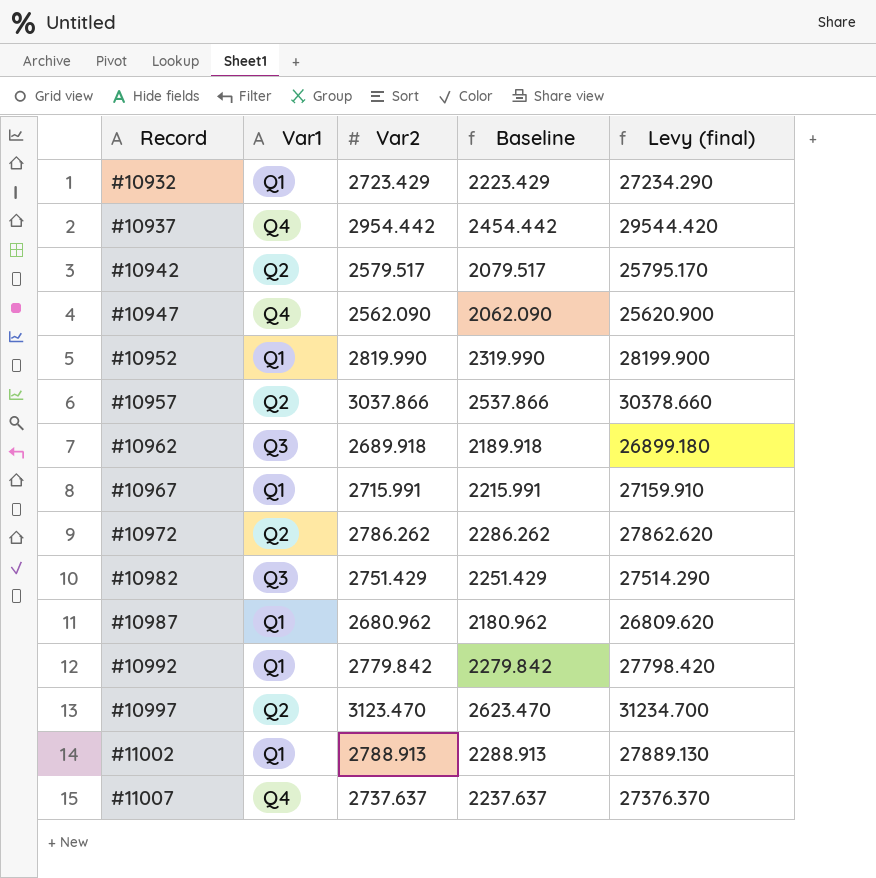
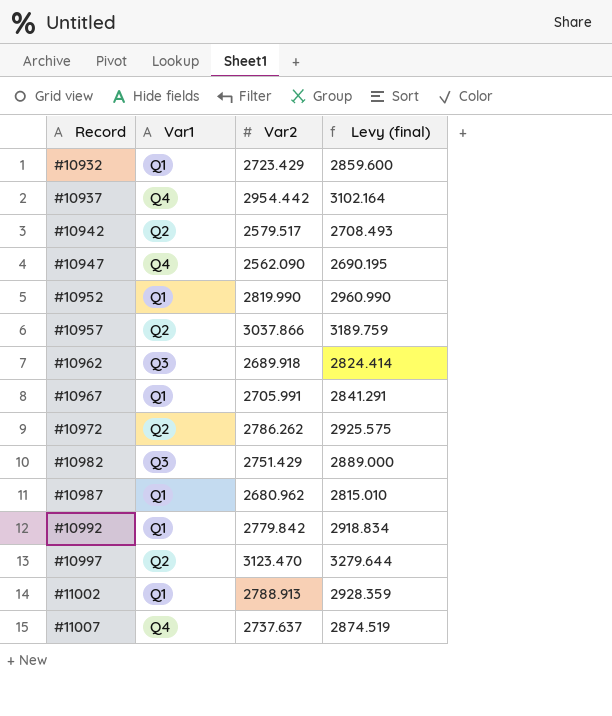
column Baseline | formula: [Var2] - 500 -> none
column Levy (final) | formula: [Var2] * 10 -> [Var2] * 1.05
#10967 | Var2: 2715.991 -> 2705.991

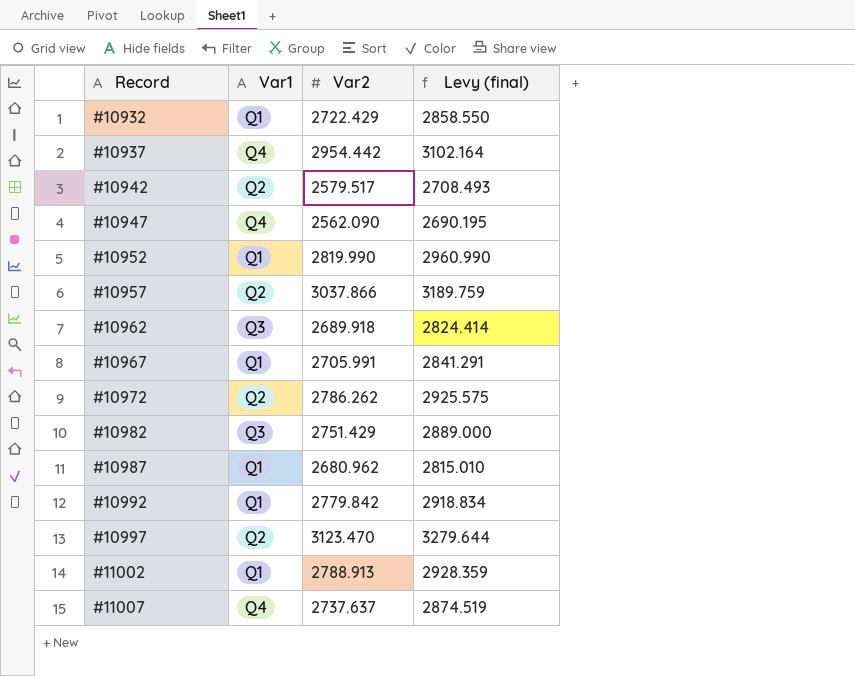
#10932 | Var2: 2723.429 -> 2722.429
#10932 | Levy (final): 2859.600 -> 2858.550

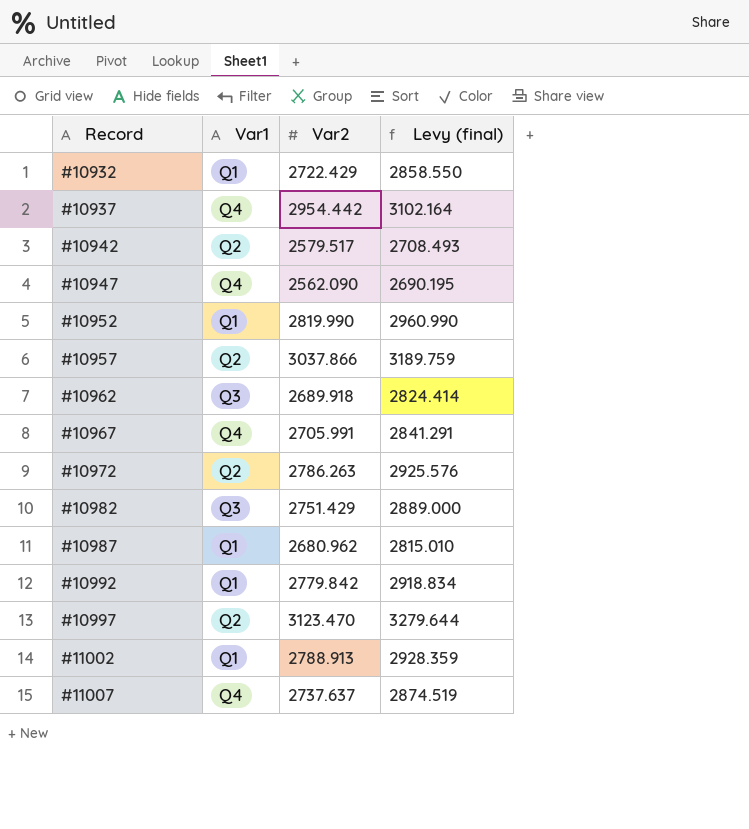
#10967 | Var1: Q1 -> Q4
#10972 | Var2: 2786.262 -> 2786.263
#10972 | Levy (final): 2925.575 -> 2925.576

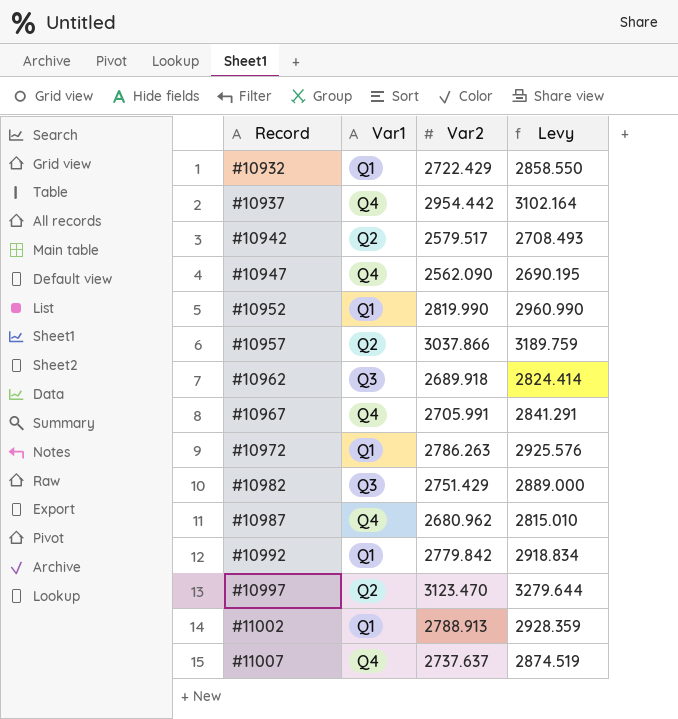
column name: Levy (final) -> Levy
#10972 | Var1: Q2 -> Q1
#10987 | Var1: Q1 -> Q4

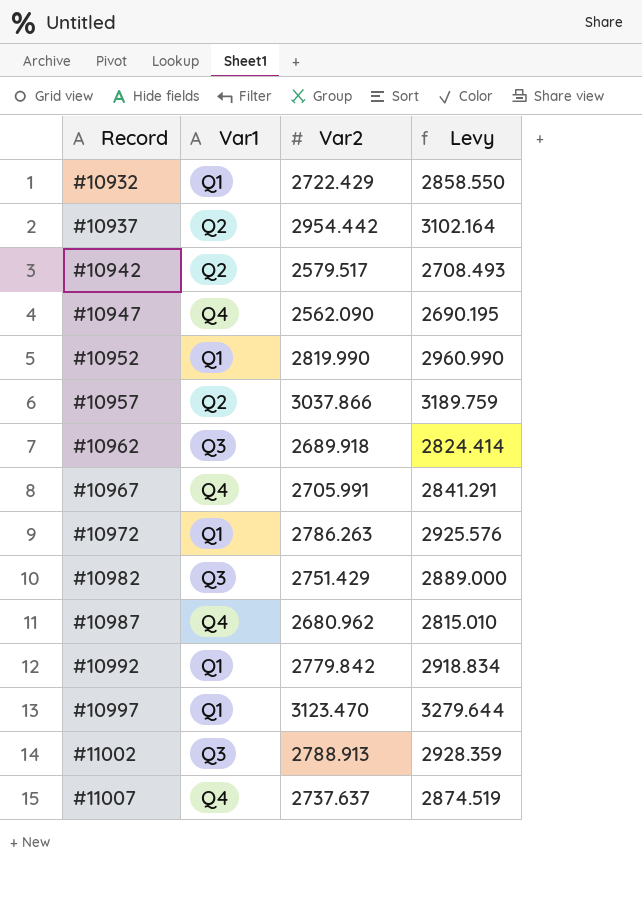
#10937 | Var1: Q4 -> Q2
#10997 | Var1: Q2 -> Q1
#11002 | Var1: Q1 -> Q3

